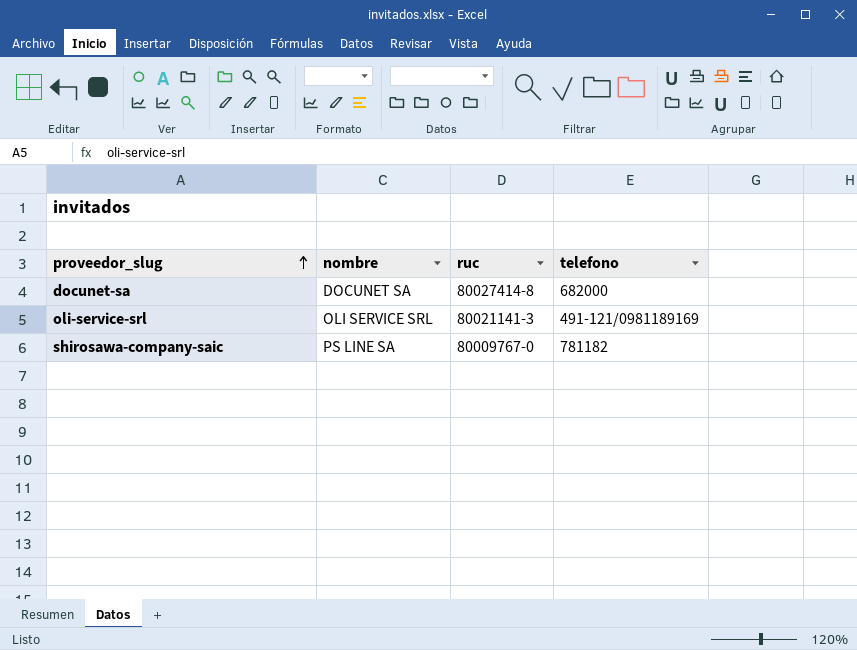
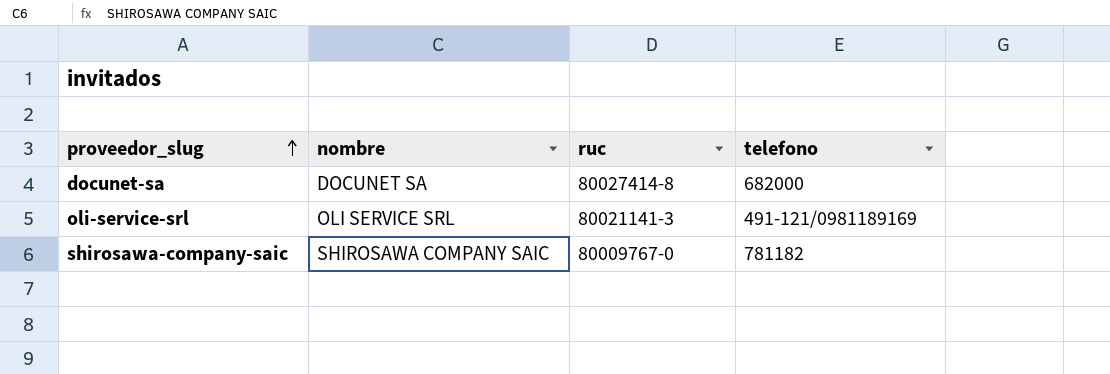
shirosawa-company-saic | nombre: PS LINE SA -> SHIROSAWA COMPANY SAIC

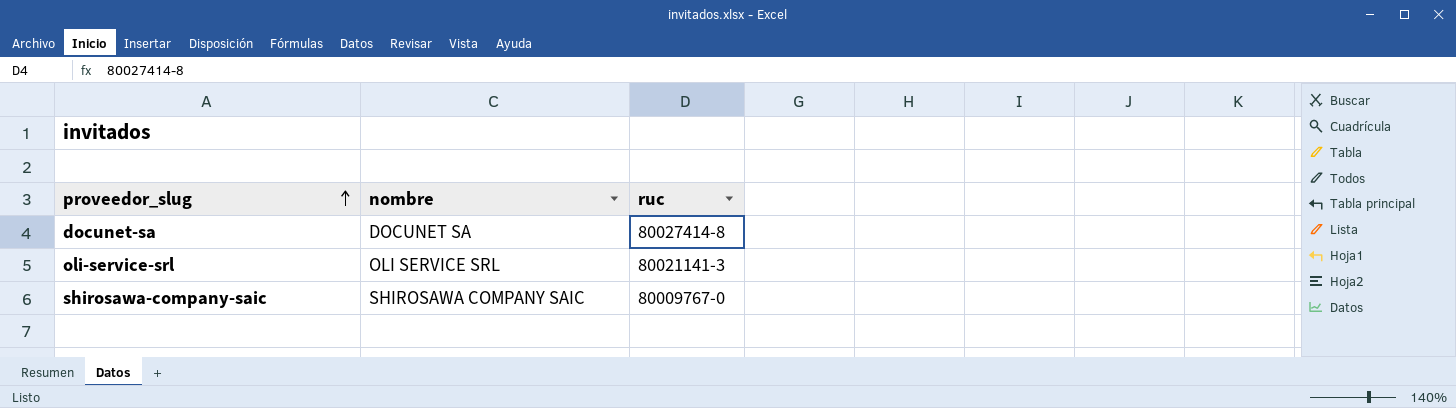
column telefono | position: 4 -> none

